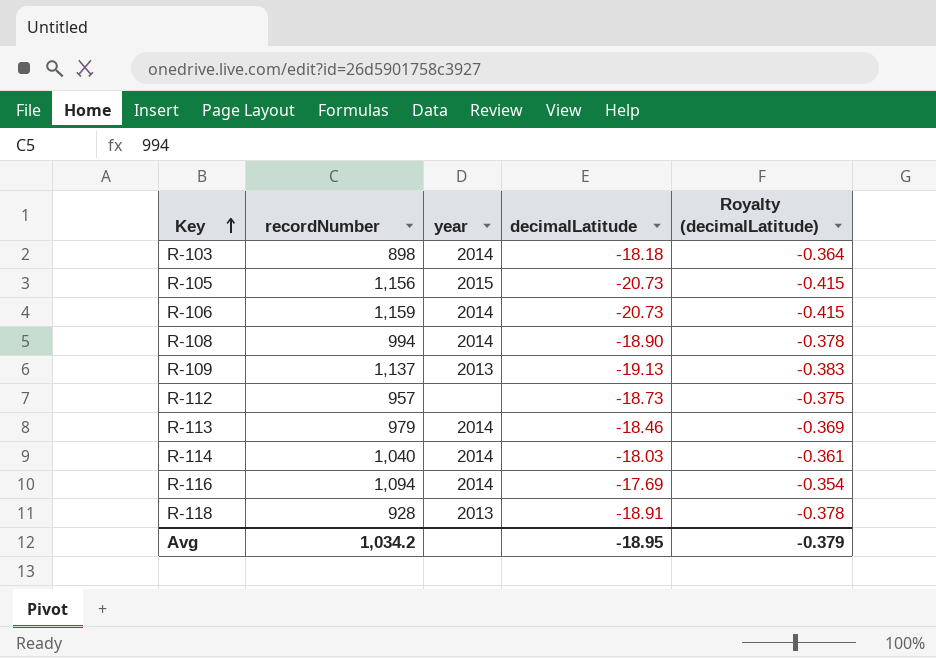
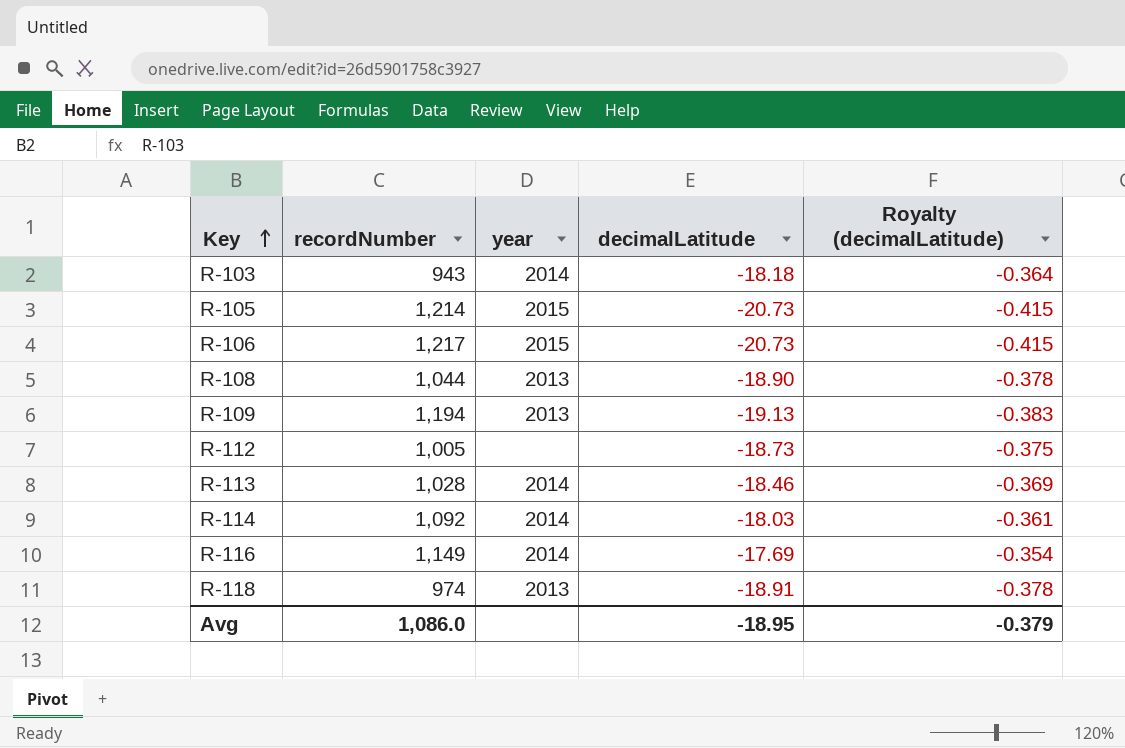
R-103 | recordNumber: 898 -> 943
R-105 | recordNumber: 1,156 -> 1,214
R-106 | recordNumber: 1,159 -> 1,217
R-106 | year: 2014 -> 2015
R-108 | recordNumber: 994 -> 1,044
R-108 | year: 2014 -> 2013
R-109 | recordNumber: 1,137 -> 1,194
R-112 | recordNumber: 957 -> 1,005
R-113 | recordNumber: 979 -> 1,028
R-114 | recordNumber: 1,040 -> 1,092
R-116 | recordNumber: 1,094 -> 1,149
R-118 | recordNumber: 928 -> 974
Avg | recordNumber: 1,034.2 -> 1,086.0

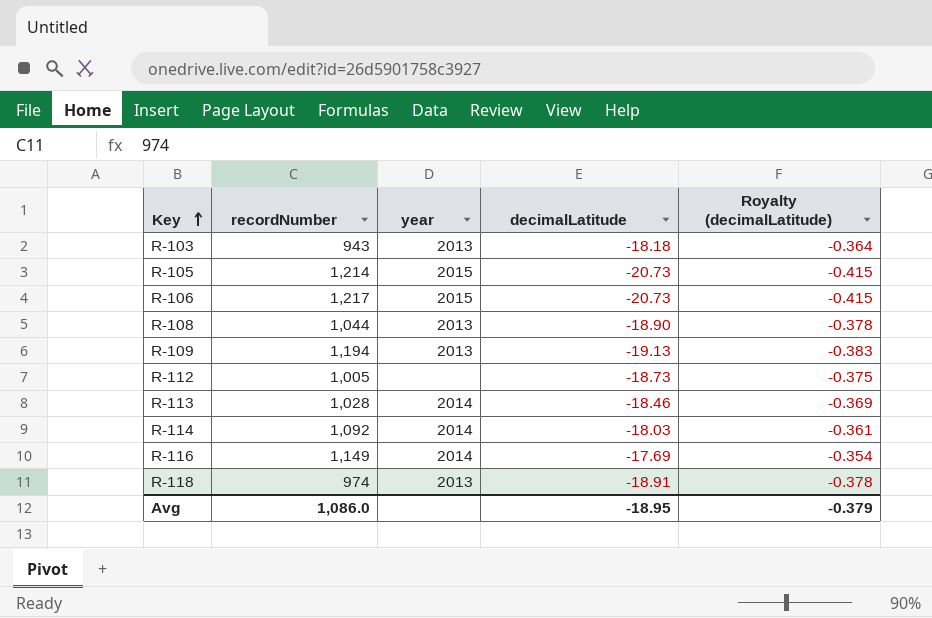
R-103 | year: 2014 -> 2013

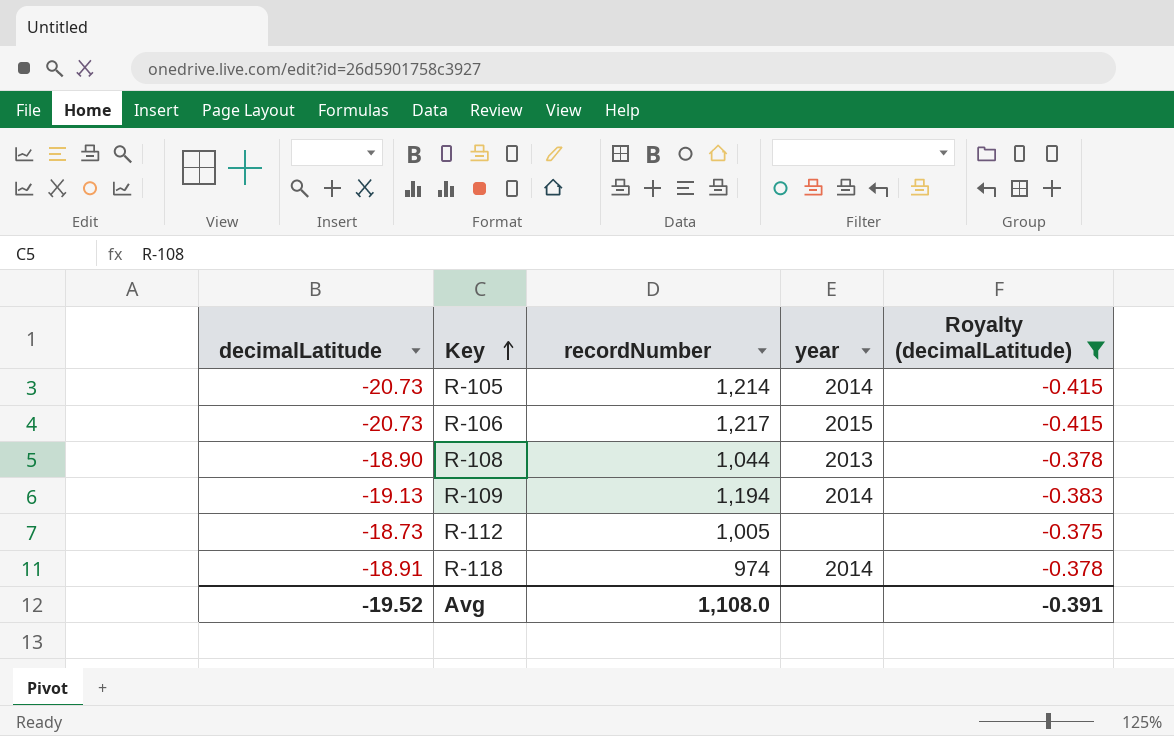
filter: none -> Royalty (decimalLatitude) <= -0.375
column decimalLatitude | position: 4 -> 1
R-105 | year: 2015 -> 2014
R-109 | year: 2013 -> 2014
R-118 | year: 2013 -> 2014
Avg | decimalLatitude: -18.95 -> -19.52
Avg | recordNumber: 1,086.0 -> 1,108.0
Avg | Royalty (decimalLatitude): -0.379 -> -0.391

